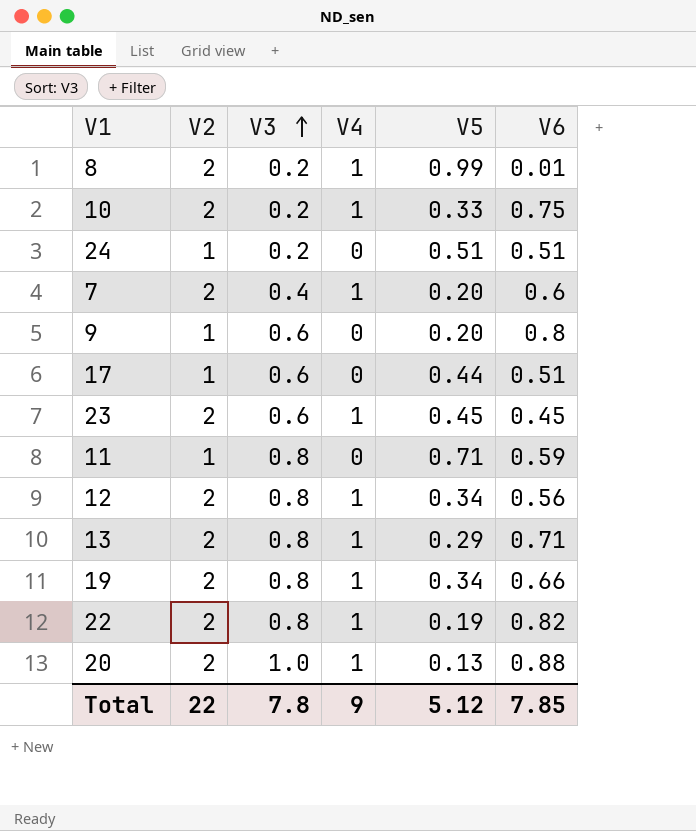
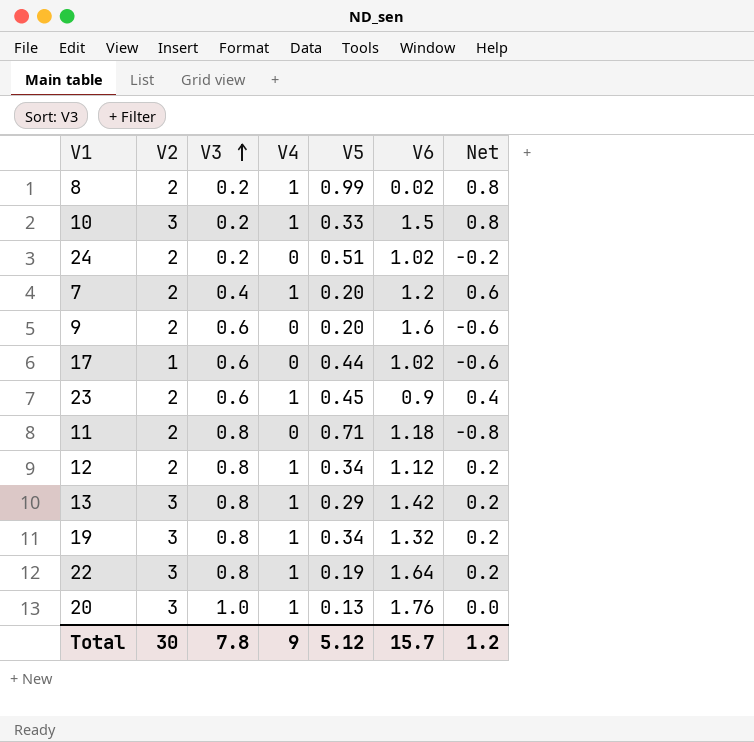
column Net | formula: none -> [V4] - [V3]
8 | V6: 0.01 -> 0.02
10 | V2: 2 -> 3
10 | V6: 0.75 -> 1.5
24 | V2: 1 -> 2
24 | V6: 0.51 -> 1.02
7 | V6: 0.6 -> 1.2
9 | V2: 1 -> 2
9 | V6: 0.8 -> 1.6
17 | V6: 0.51 -> 1.02
23 | V6: 0.45 -> 0.9
11 | V2: 1 -> 2
11 | V6: 0.59 -> 1.18
12 | V6: 0.56 -> 1.12
13 | V2: 2 -> 3
13 | V6: 0.71 -> 1.42
19 | V2: 2 -> 3
19 | V6: 0.66 -> 1.32
22 | V2: 2 -> 3
22 | V6: 0.82 -> 1.64
20 | V2: 2 -> 3
20 | V6: 0.88 -> 1.76
Total | V2: 22 -> 30
Total | V6: 7.85 -> 15.7

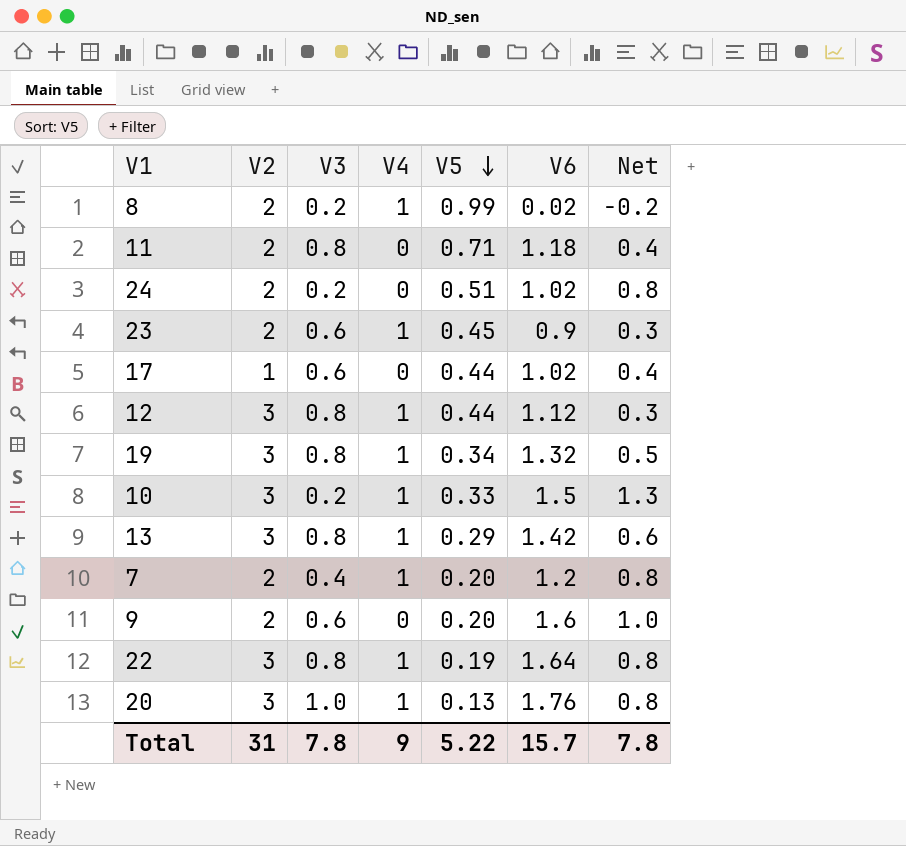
row order: V3 ascending -> V5 descending
column Net | formula: [V4] - [V3] -> [V6] - [V3]
12 | V2: 2 -> 3
12 | V5: 0.34 -> 0.44
Total | V2: 30 -> 31
Total | V5: 5.12 -> 5.22
Total | Net: 1.2 -> 7.8

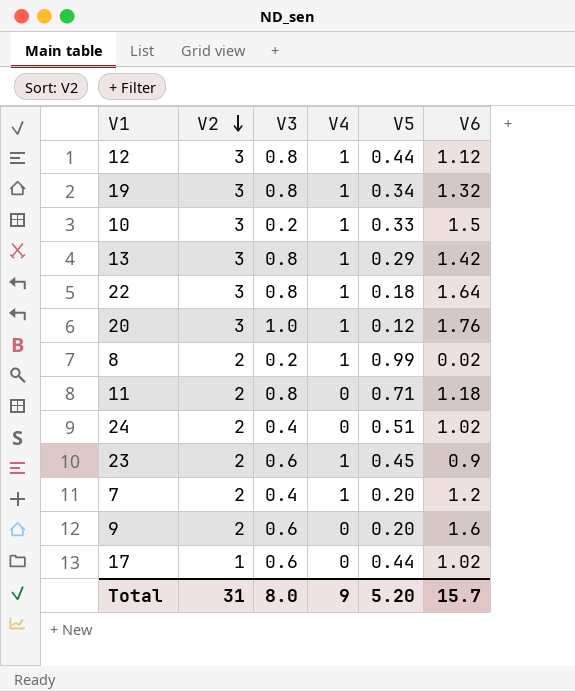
row order: V5 descending -> V2 descending
column Net | formula: [V6] - [V3] -> none
22 | V5: 0.19 -> 0.18
20 | V5: 0.13 -> 0.12
24 | V3: 0.2 -> 0.4
Total | V3: 7.8 -> 8.0
Total | V5: 5.22 -> 5.20

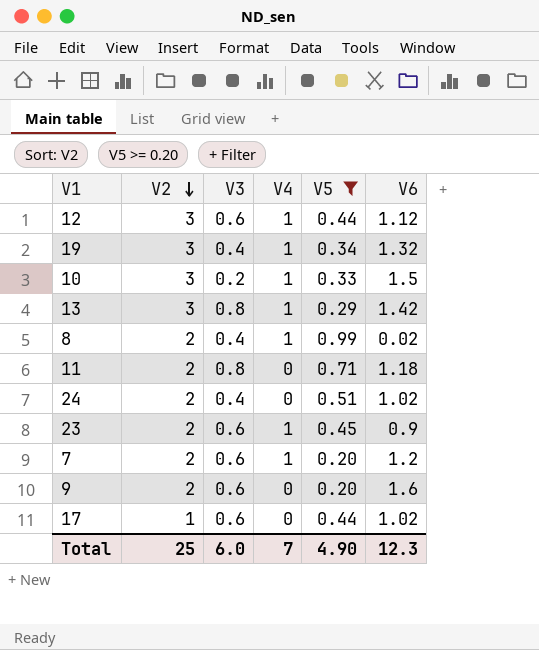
filter: none -> V5 >= 0.20
12 | V3: 0.8 -> 0.6
19 | V3: 0.8 -> 0.4
8 | V3: 0.2 -> 0.4
7 | V3: 0.4 -> 0.6
Total | V2: 31 -> 25
Total | V3: 8.0 -> 6.0
Total | V4: 9 -> 7
Total | V5: 5.20 -> 4.90
Total | V6: 15.7 -> 12.3

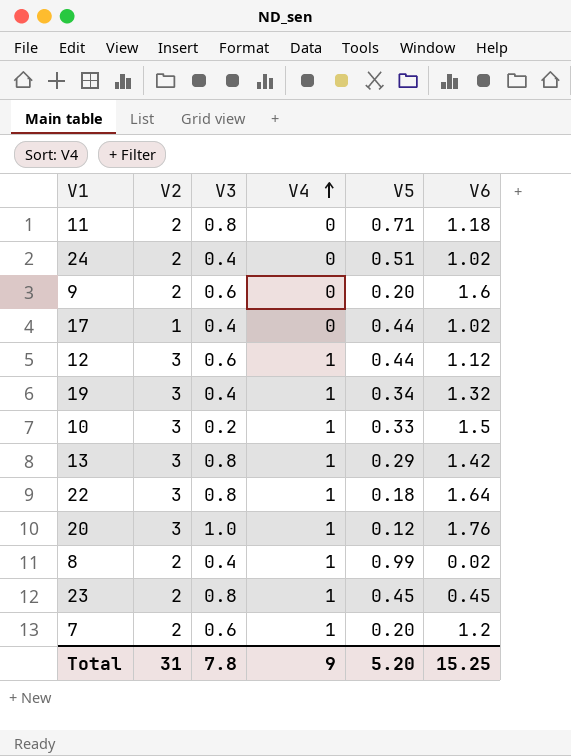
filter: V5 >= 0.20 -> none
row order: V2 descending -> V4 ascending
17 | V3: 0.6 -> 0.4
23 | V3: 0.6 -> 0.8
23 | V6: 0.9 -> 0.45
Total | V2: 25 -> 31
Total | V3: 6.0 -> 7.8
Total | V4: 7 -> 9
Total | V5: 4.90 -> 5.20
Total | V6: 12.3 -> 15.25

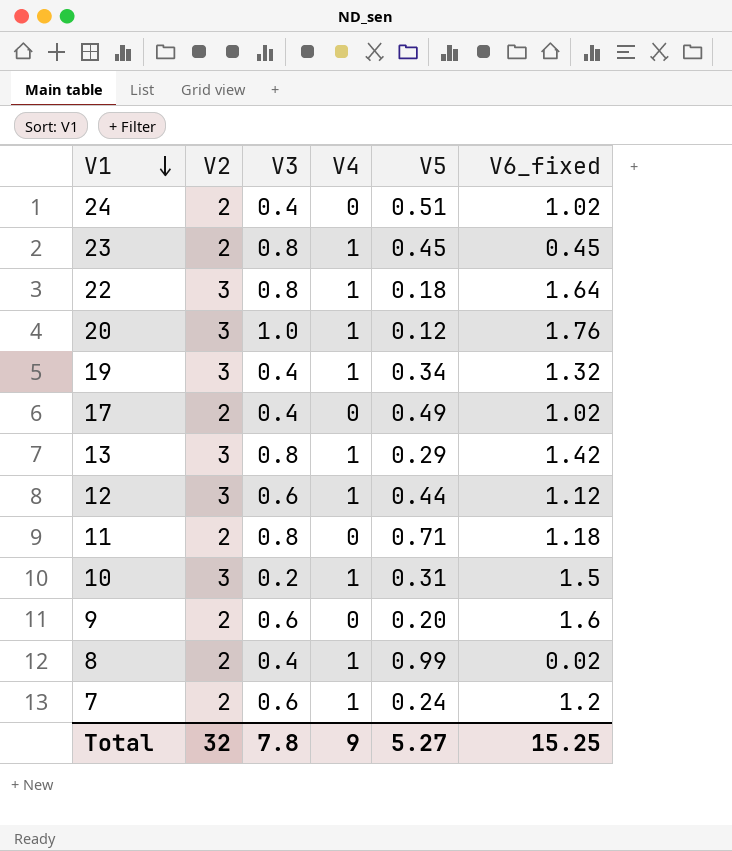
row order: V4 ascending -> V1 descending
column name: V6 -> V6_fixed
17 | V2: 1 -> 2
17 | V5: 0.44 -> 0.49
10 | V5: 0.33 -> 0.31
7 | V5: 0.20 -> 0.24
Total | V2: 31 -> 32
Total | V5: 5.20 -> 5.27

